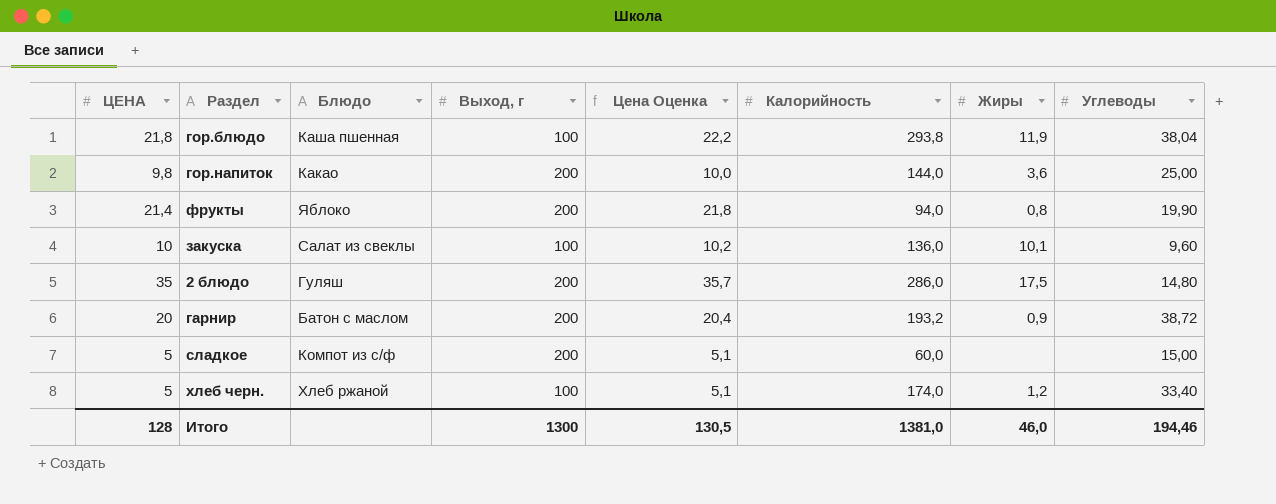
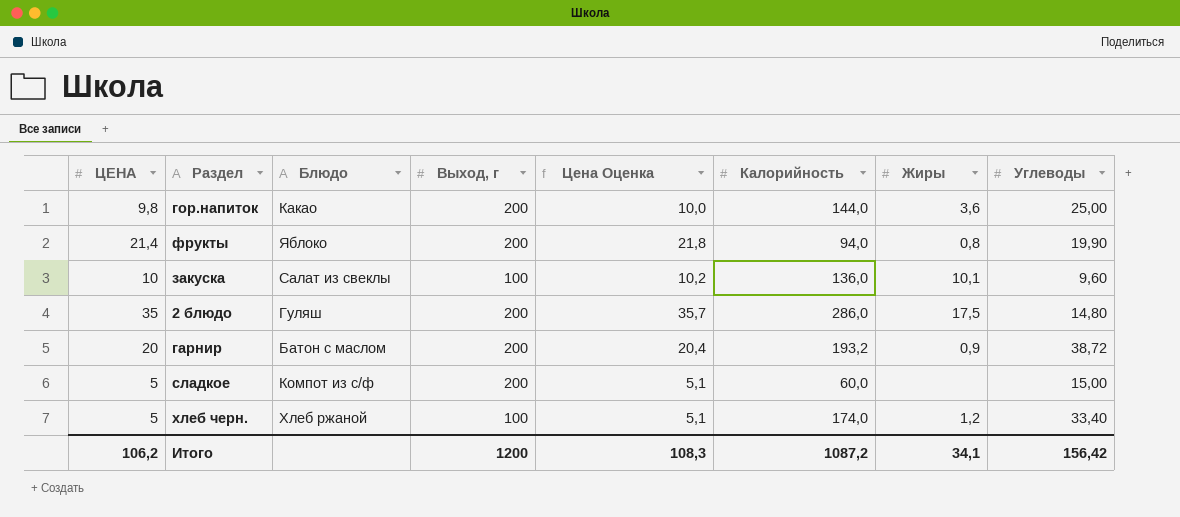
row гор.блюдо: 21,8 | Каша пшенная | 100 | 22,2 | 293,8 | 11,9 | 38,04 -> none
Итого | ЦЕНА: 128 -> 106,2
Итого | Выход, г: 1300 -> 1200
Итого | Цена Оценка: 130,5 -> 108,3
Итого | Калорийность: 1381,0 -> 1087,2
Итого | Жиры: 46,0 -> 34,1
Итого | Углеводы: 194,46 -> 156,42

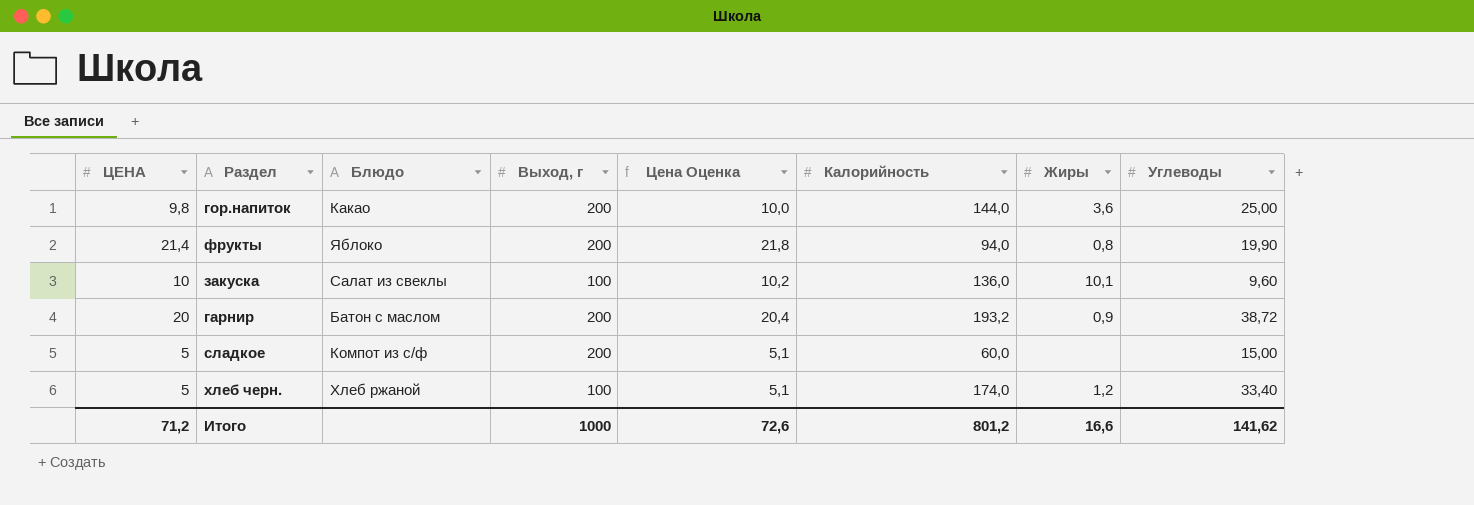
row 2 блюдо: 35 | Гуляш | 200 | 35,7 | 286,0 | 17,5 | 14,80 -> none
Итого | ЦЕНА: 106,2 -> 71,2
Итого | Выход, г: 1200 -> 1000
Итого | Цена Оценка: 108,3 -> 72,6
Итого | Калорийность: 1087,2 -> 801,2
Итого | Жиры: 34,1 -> 16,6
Итого | Углеводы: 156,42 -> 141,62

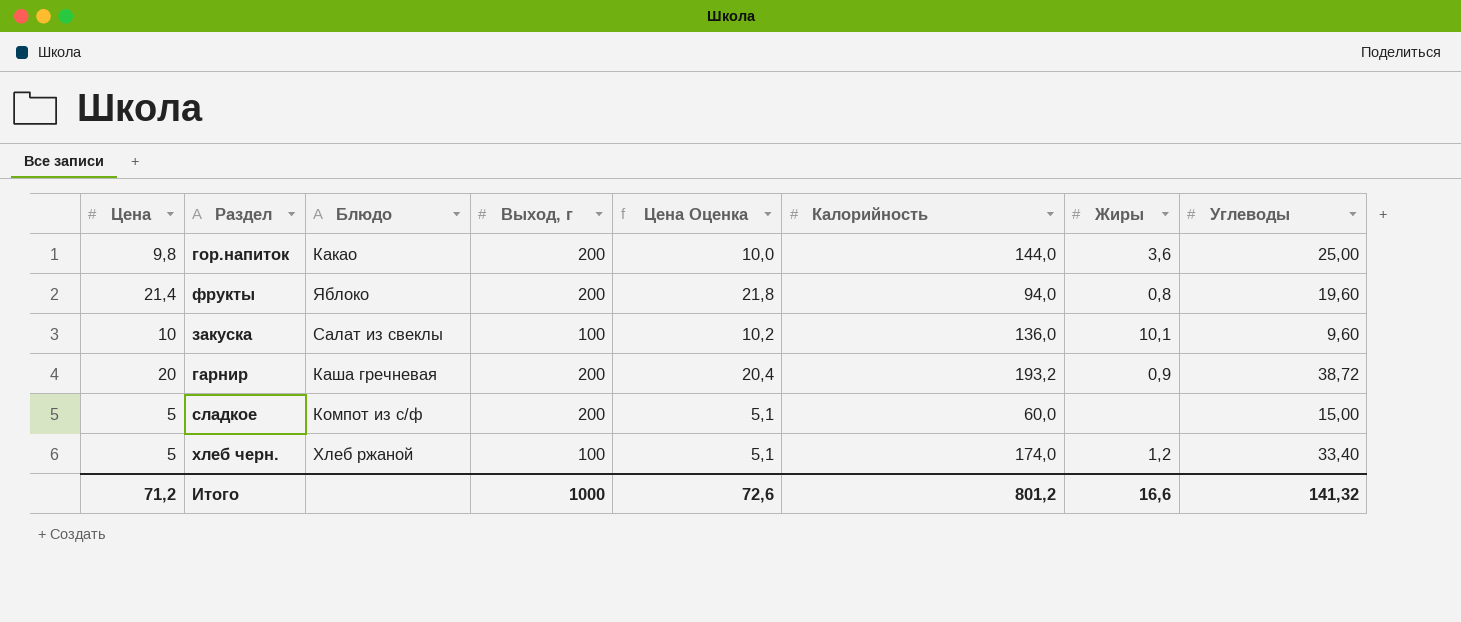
column name: ЦЕНА -> Цена
фрукты | Углеводы: 19,90 -> 19,60
гарнир | Блюдо: Батон с маслом -> Каша гречневая
Итого | Углеводы: 141,62 -> 141,32

